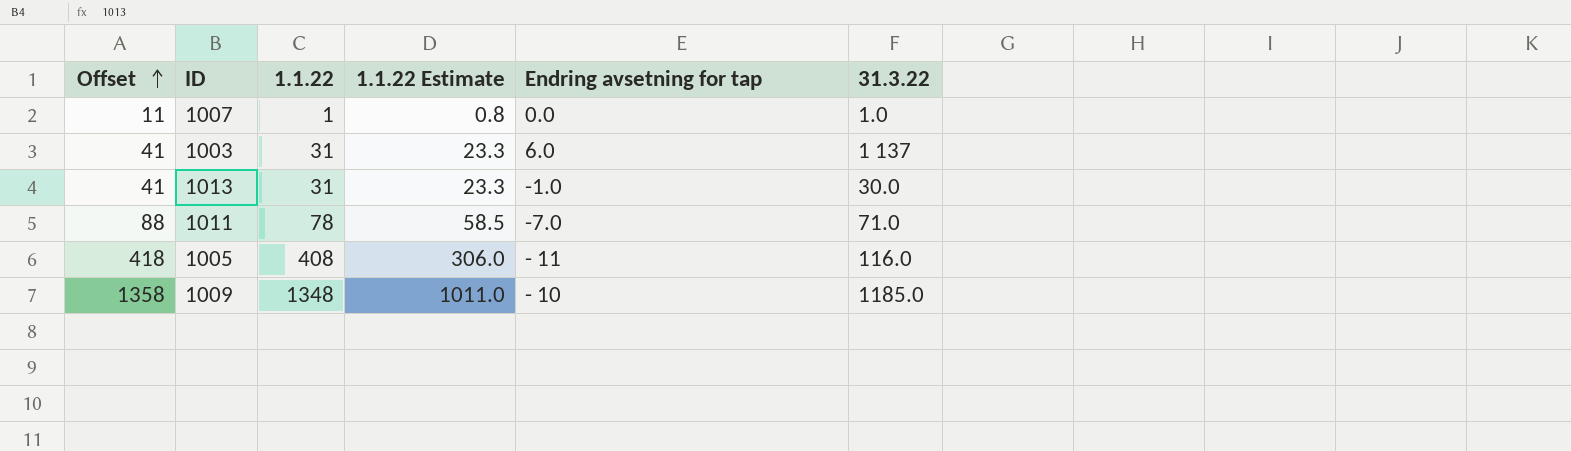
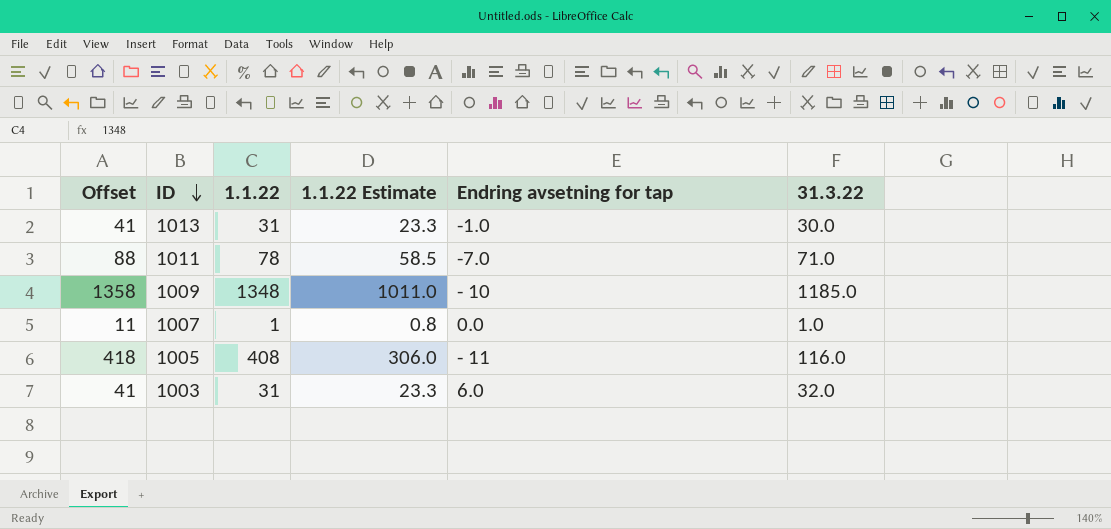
row order: Offset ascending -> ID descending
1003 | 31.3.22: 1 137 -> 32.0

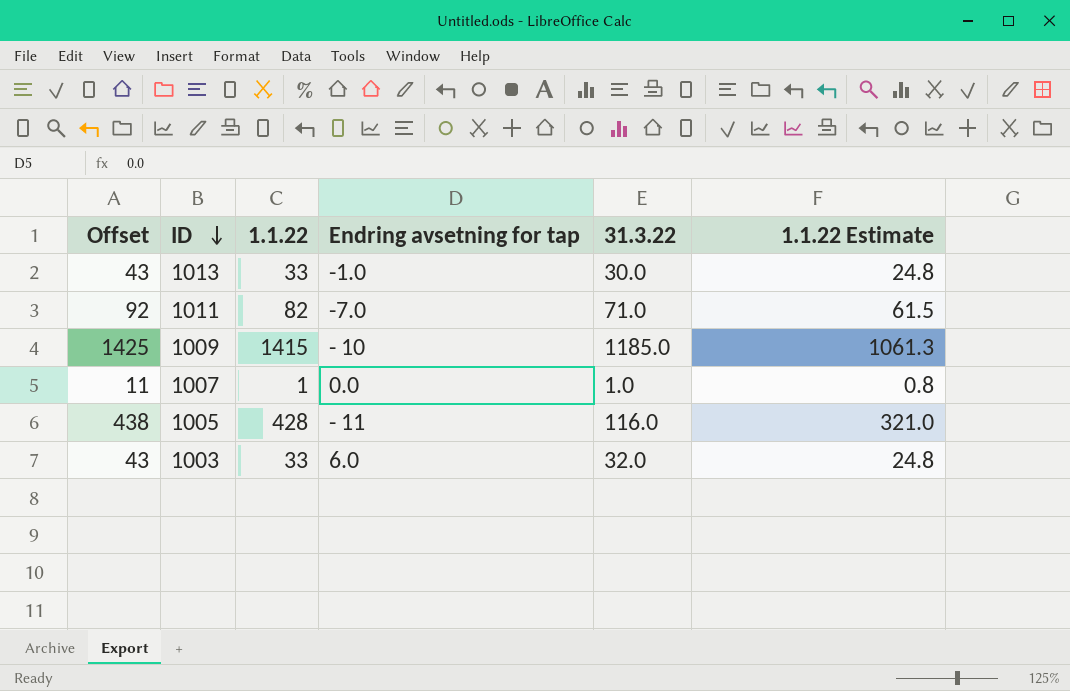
column 1.1.22 Estimate | position: 4 -> 6
1013 | Offset: 41 -> 43
1013 | 1.1.22: 31 -> 33
1013 | 1.1.22 Estimate: 23.3 -> 24.8
1011 | Offset: 88 -> 92
1011 | 1.1.22: 78 -> 82
1011 | 1.1.22 Estimate: 58.5 -> 61.5
1009 | Offset: 1358 -> 1425
1009 | 1.1.22: 1348 -> 1415
1009 | 1.1.22 Estimate: 1011.0 -> 1061.3
1005 | Offset: 418 -> 438
1005 | 1.1.22: 408 -> 428
1005 | 1.1.22 Estimate: 306.0 -> 321.0
1003 | Offset: 41 -> 43
1003 | 1.1.22: 31 -> 33
1003 | 1.1.22 Estimate: 23.3 -> 24.8

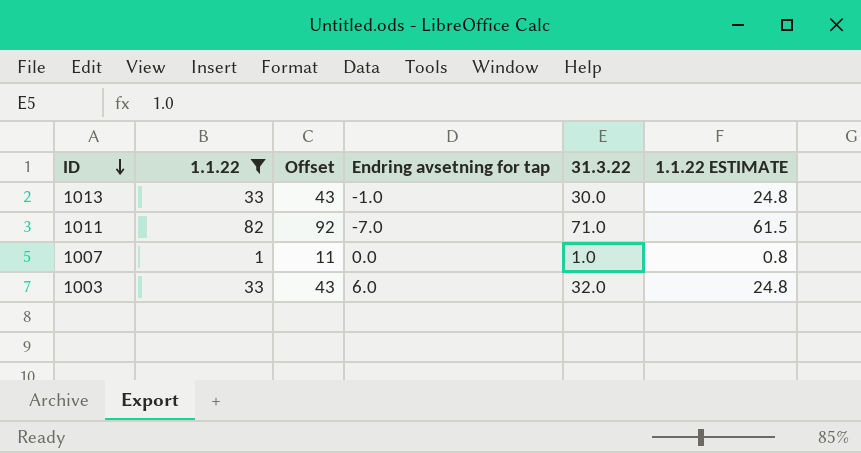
filter: none -> 1.1.22 <= 82
column Offset | position: 1 -> 3
column name: 1.1.22 Estimate -> 1.1.22 ESTIMATE

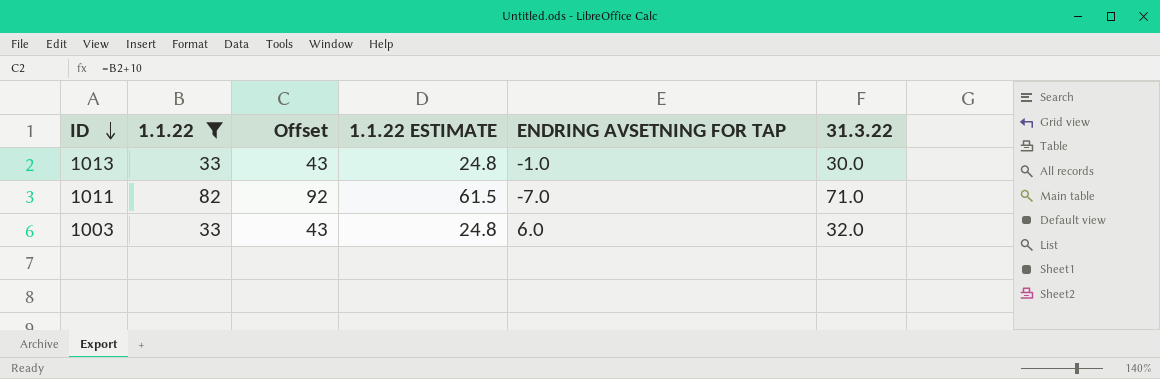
column 1.1.22 ESTIMATE | position: 6 -> 4
column name: Endring avsetning for tap -> ENDRING AVSETNING FOR TAP
row 1007: 1 | 11 | 0.0 | 1.0 | 0.8 -> none

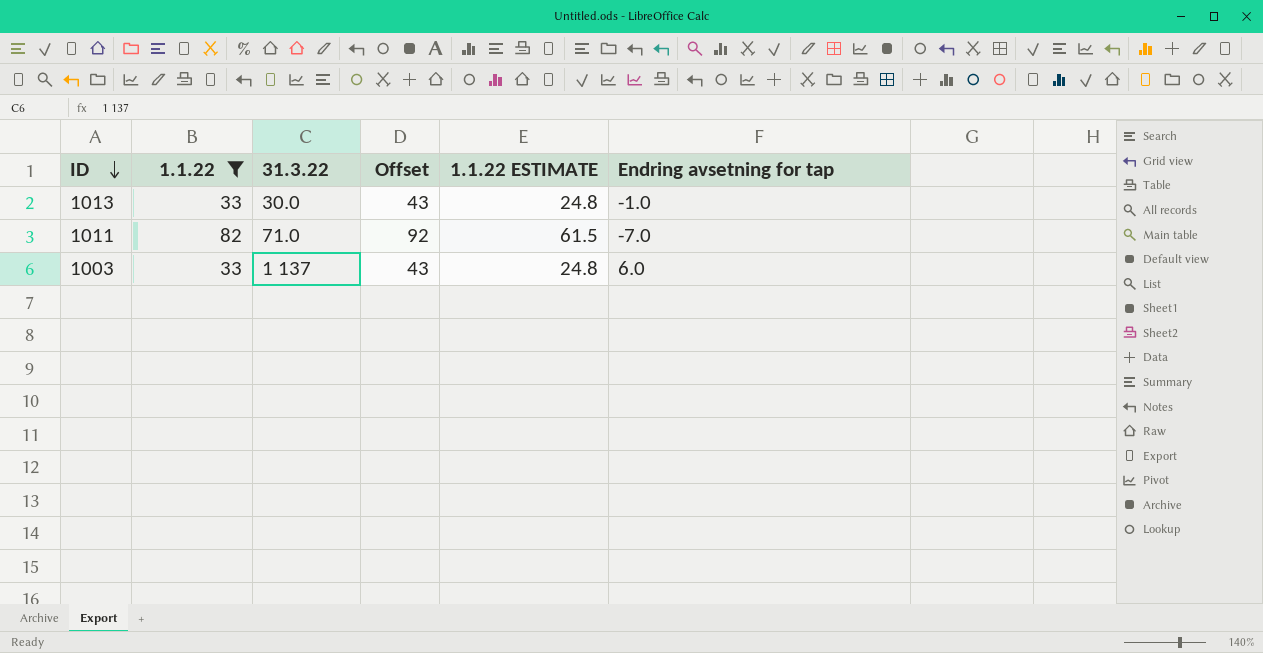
column 31.3.22 | position: 6 -> 3
column name: ENDRING AVSETNING FOR TAP -> Endring avsetning for tap
1003 | 31.3.22: 32.0 -> 1 137

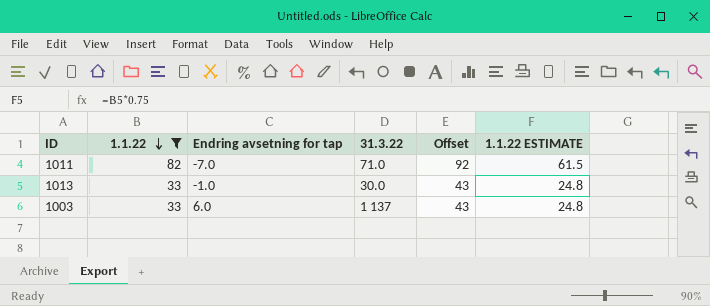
row order: ID descending -> 1.1.22 descending
column Endring avsetning for tap | position: 6 -> 3

